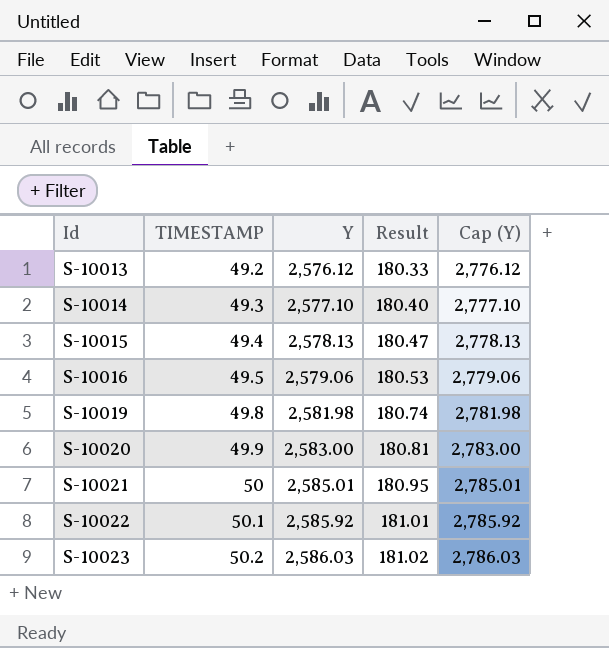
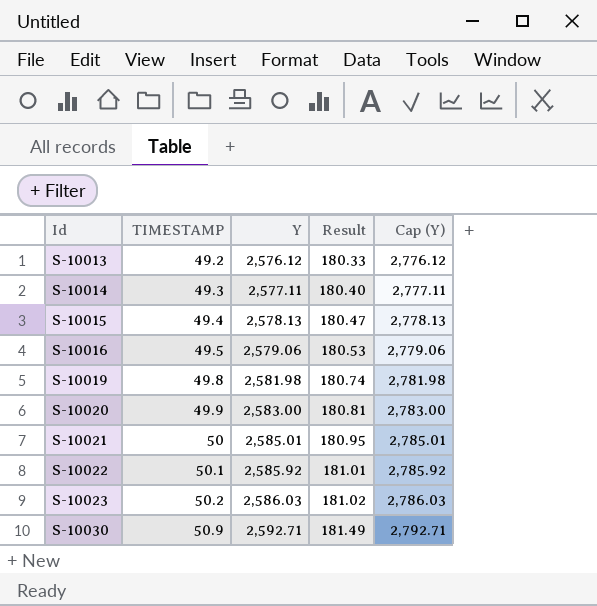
S-10014 | Y: 2,577.10 -> 2,577.11
S-10014 | Cap (Y): 2,777.10 -> 2,777.11
row S-10030: none -> 50.9 | 2,592.71 | 181.49 | 2,792.71

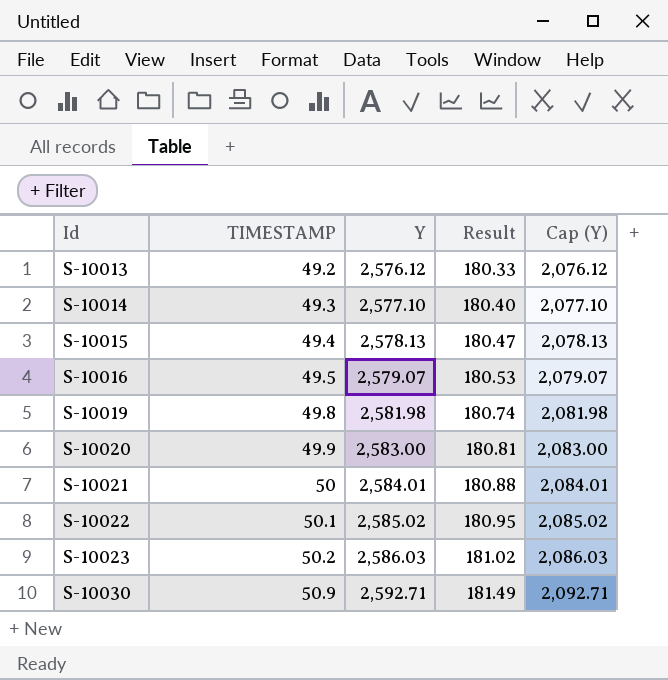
column Cap (Y) | formula: [Y] + 200 -> [Y] - 500
S-10014 | Y: 2,577.11 -> 2,577.10
S-10016 | Y: 2,579.06 -> 2,579.07
S-10021 | Y: 2,585.01 -> 2,584.01
S-10021 | Result: 180.95 -> 180.88
S-10022 | Y: 2,585.92 -> 2,585.02
S-10022 | Result: 181.01 -> 180.95

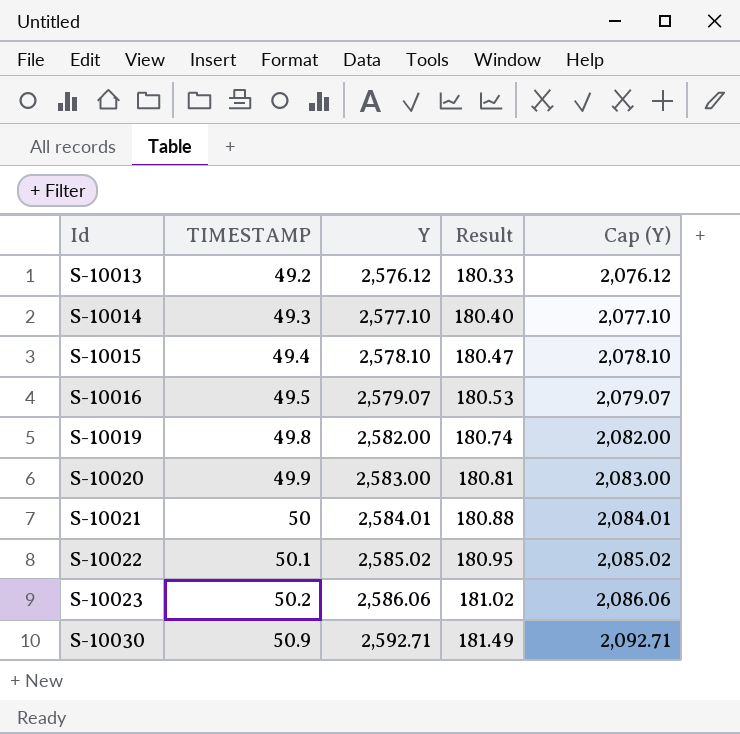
S-10015 | Y: 2,578.13 -> 2,578.10
S-10015 | Cap (Y): 2,078.13 -> 2,078.10
S-10019 | Y: 2,581.98 -> 2,582.00
S-10019 | Cap (Y): 2,081.98 -> 2,082.00
S-10023 | Y: 2,586.03 -> 2,586.06
S-10023 | Cap (Y): 2,086.03 -> 2,086.06

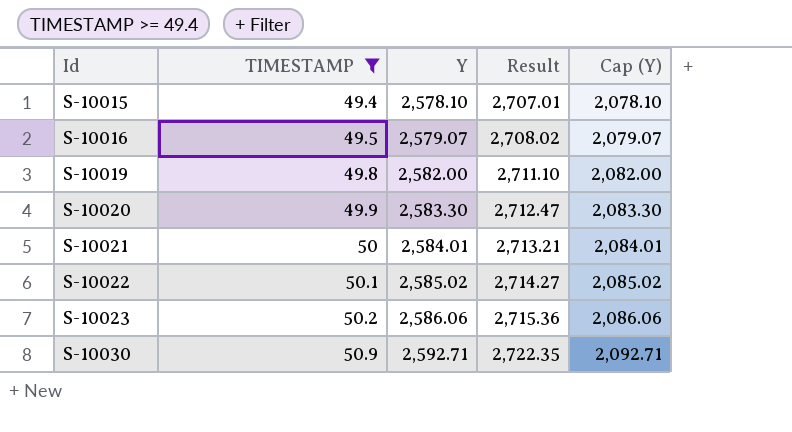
filter: none -> TIMESTAMP >= 49.4
column Result | formula: [Y] * 0.07 -> [Y] * 1.05
S-10020 | Y: 2,583.00 -> 2,583.30
S-10020 | Cap (Y): 2,083.00 -> 2,083.30

